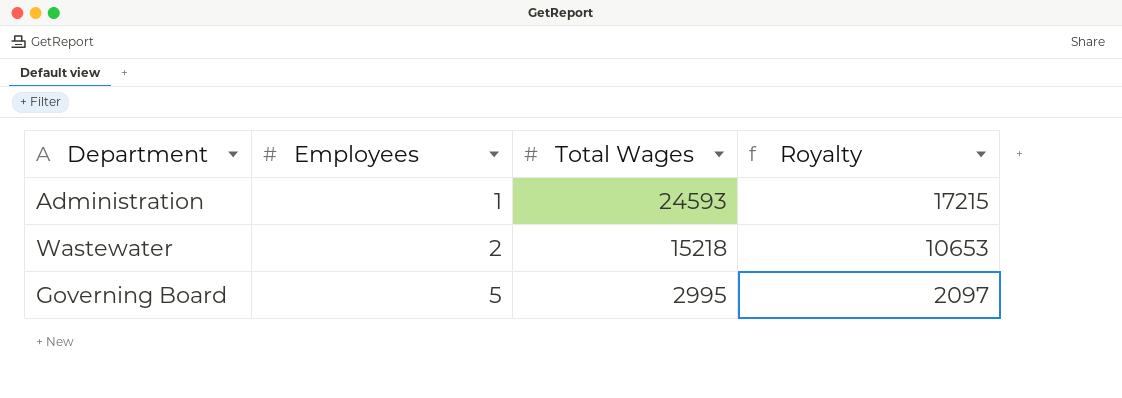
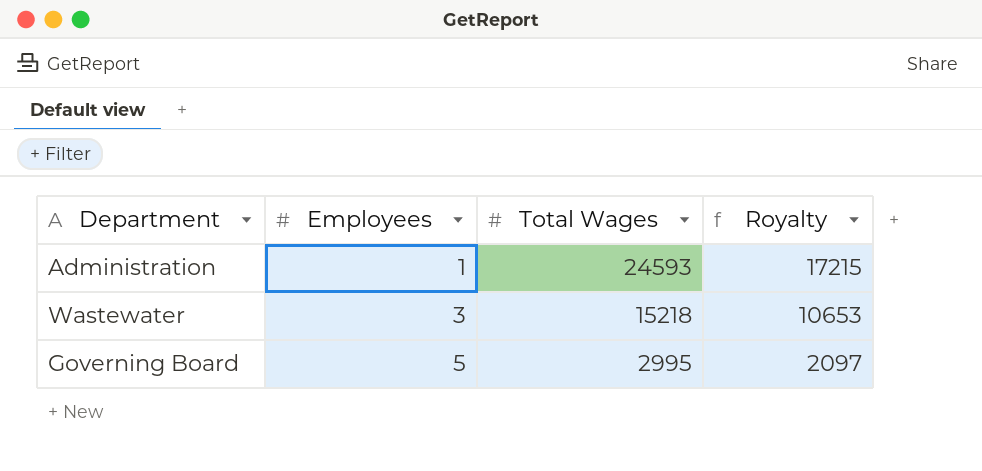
Wastewater | Employees: 2 -> 3

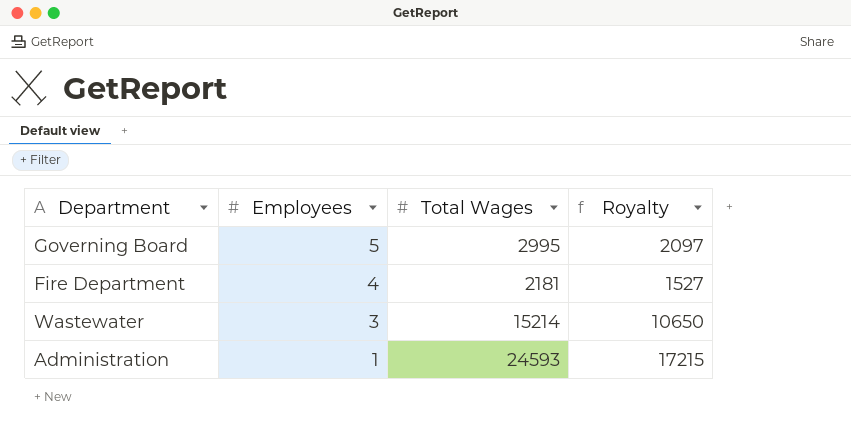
row order: Employees ascending -> Employees descending
row Fire Department: none -> 4 | 2181 | 1527
Wastewater | Total Wages: 15218 -> 15214
Wastewater | Royalty: 10653 -> 10650

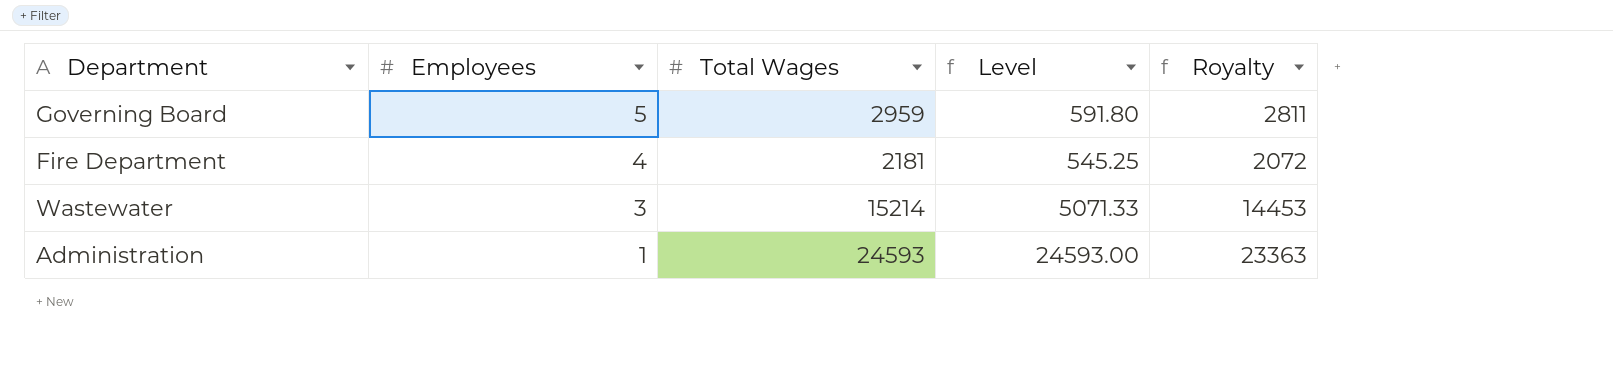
column Level | formula: none -> [Total Wages] / [Employees]
column Royalty | formula: [Total Wages] * 0.7 -> [Total Wages] * 0.95
Governing Board | Total Wages: 2995 -> 2959

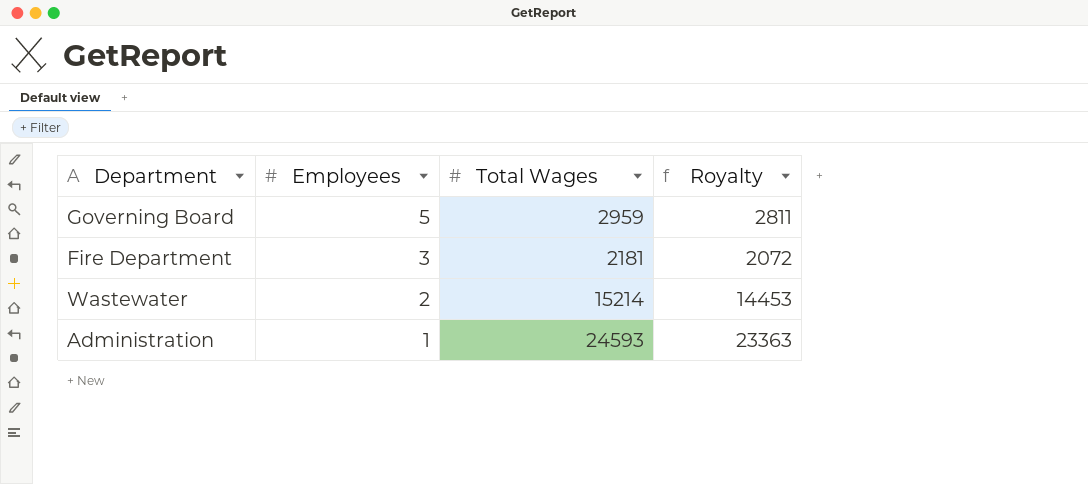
column Level | formula: [Total Wages] / [Employees] -> none
Fire Department | Employees: 4 -> 3
Wastewater | Employees: 3 -> 2

